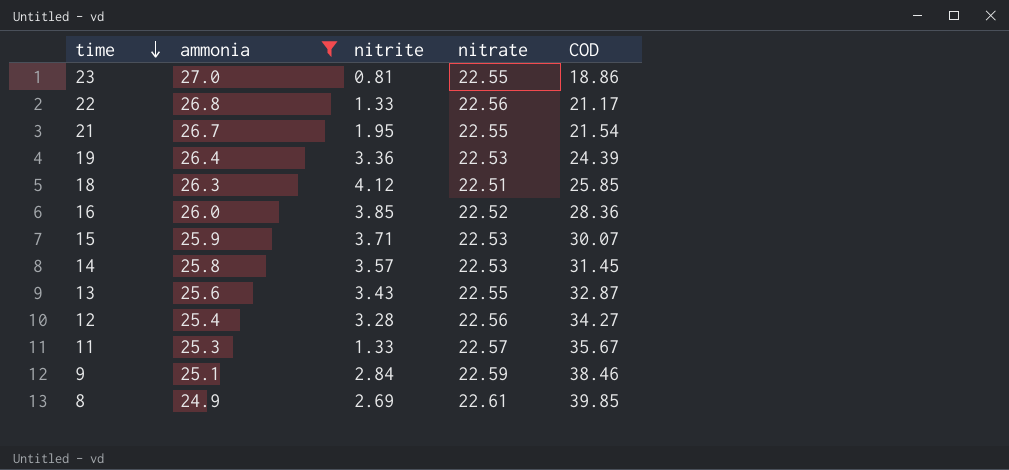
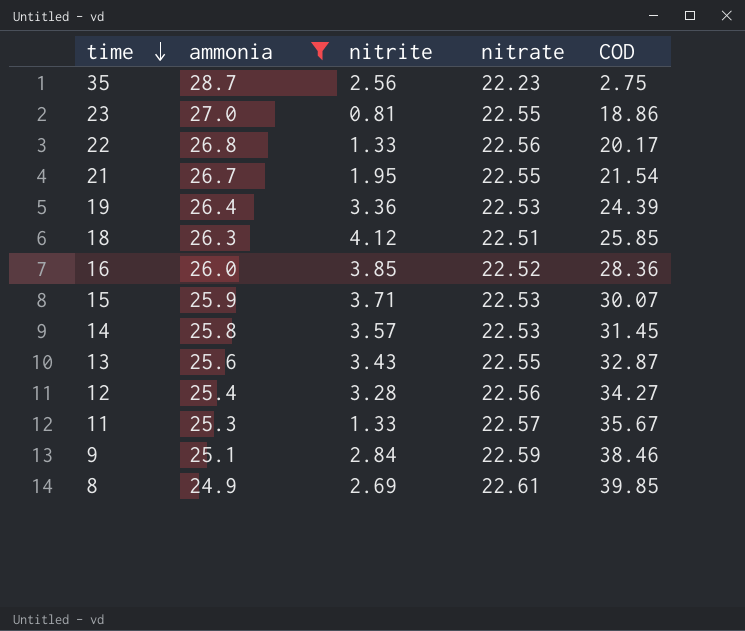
row 35: none -> 28.7 | 2.56 | 22.23 | 2.75
22 | COD: 21.17 -> 20.17

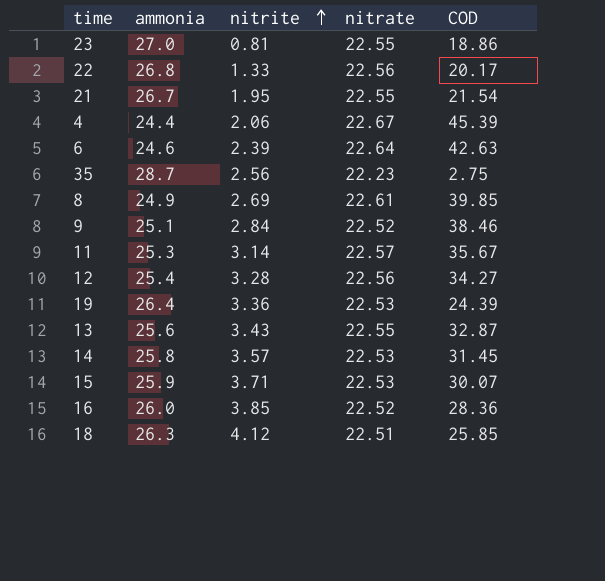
filter: ammonia >= 24.9 -> none
row order: time descending -> nitrite ascending
9 | nitrate: 22.59 -> 22.52
11 | nitrite: 1.33 -> 3.14

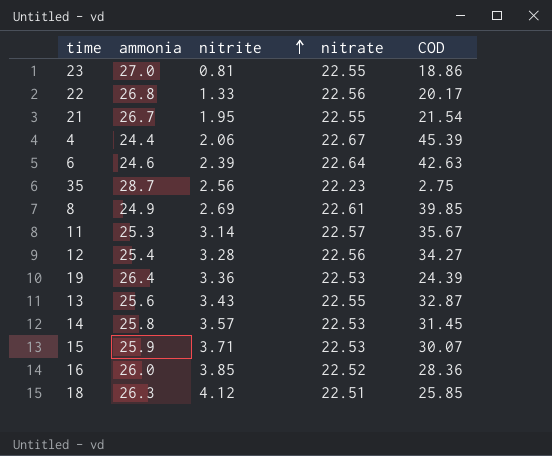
row 9: 25.1 | 2.84 | 22.52 | 38.46 -> none

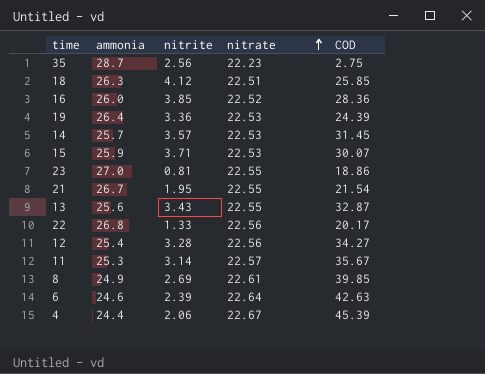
row order: nitrite ascending -> nitrate ascending
14 | ammonia: 25.8 -> 25.7

